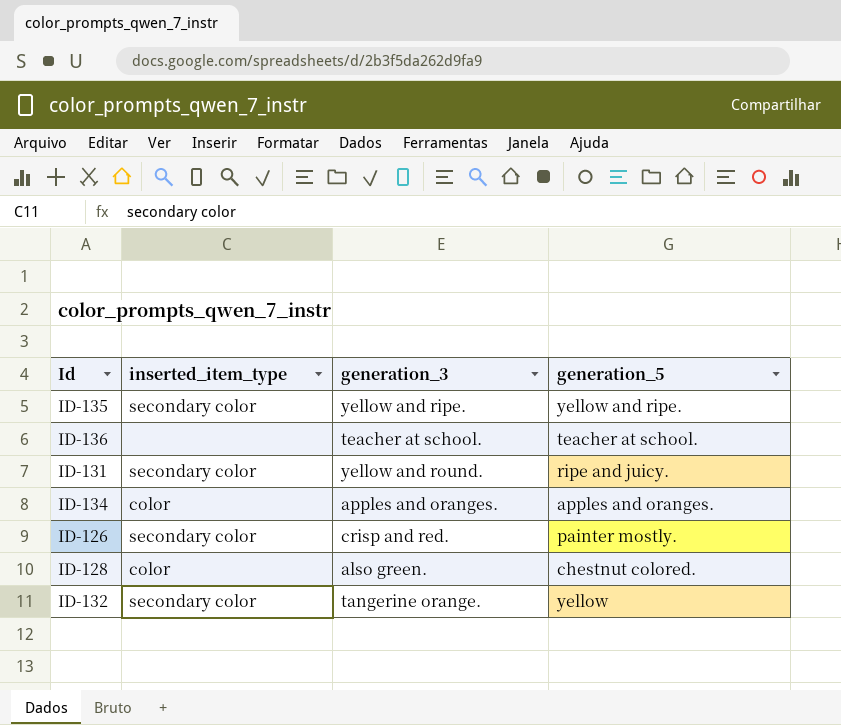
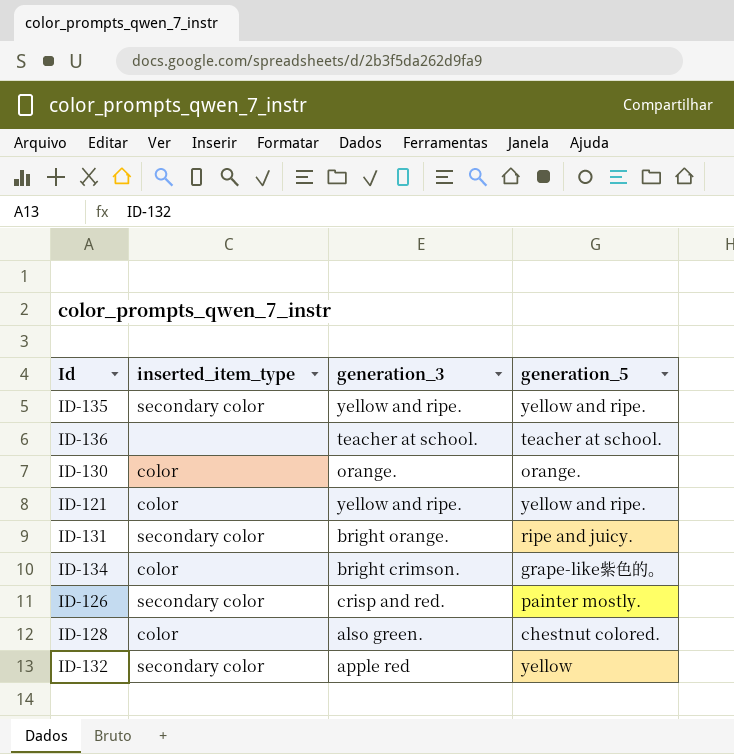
row ID-130: none -> color | orange. | orange.
row ID-121: none -> color | yellow and ripe. | yellow and ripe.
ID-131 | generation_3: yellow and round. -> bright orange.
ID-134 | generation_3: apples and oranges. -> bright crimson.
ID-134 | generation_5: apples and oranges. -> grape-like紫色的。
ID-132 | generation_3: tangerine orange. -> apple red

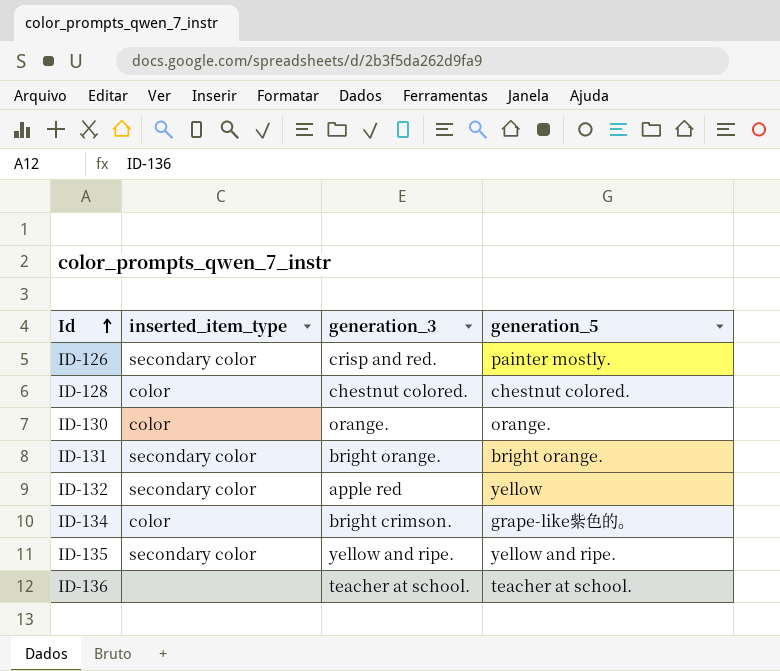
row order: none -> Id ascending
row ID-121: color | yellow and ripe. | yellow and ripe. -> none
ID-128 | generation_3: also green. -> chestnut colored.
ID-131 | generation_5: ripe and juicy. -> bright orange.

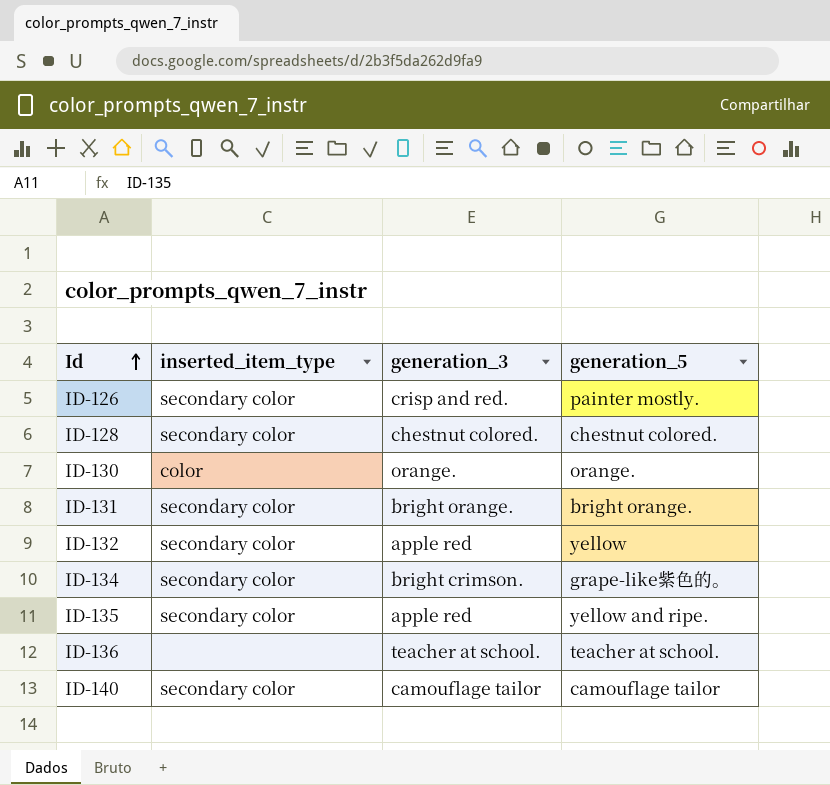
ID-128 | inserted_item_type: color -> secondary color
ID-134 | inserted_item_type: color -> secondary color
ID-135 | generation_3: yellow and ripe. -> apple red
row ID-140: none -> secondary color | camouflage tailor | camouflage tailor

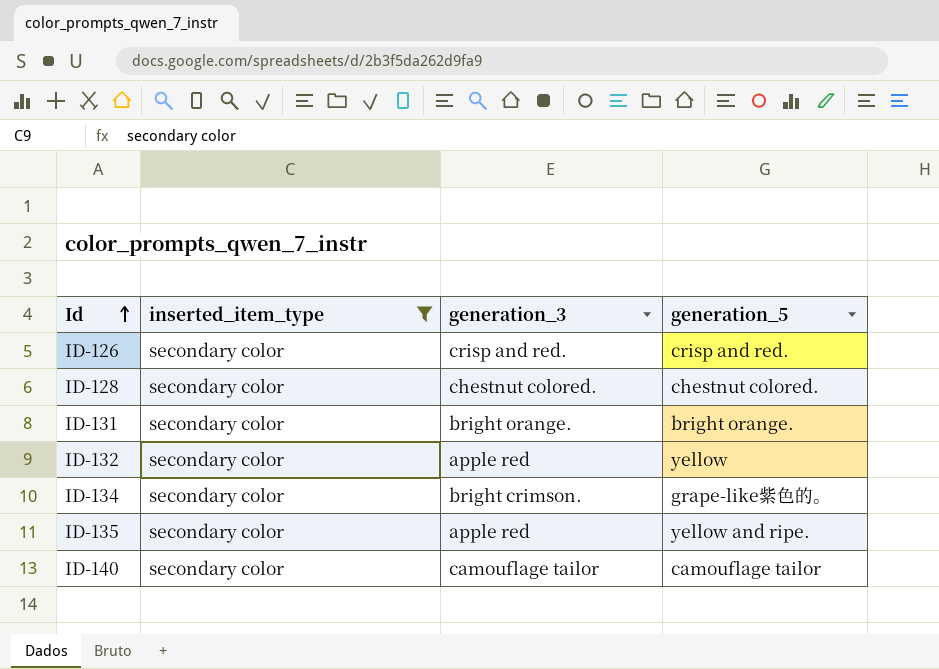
filter: none -> inserted_item_type = secondary color
ID-126 | generation_5: painter mostly. -> crisp and red.

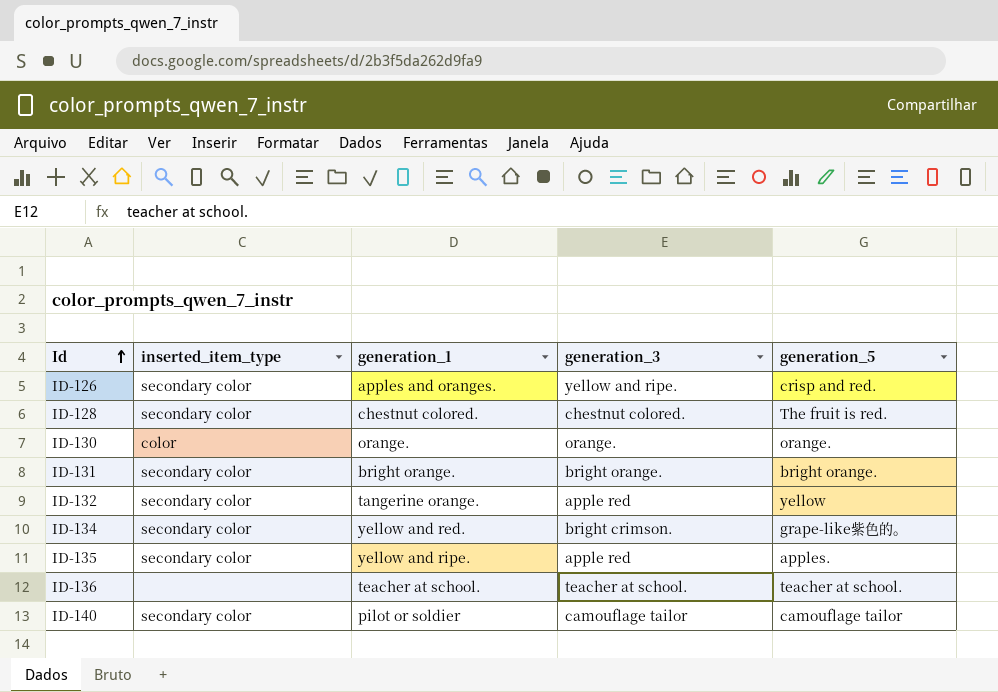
filter: inserted_item_type = secondary color -> none
column generation_1 | position: none -> 3
ID-126 | generation_3: crisp and red. -> yellow and ripe.
ID-128 | generation_5: chestnut colored. -> The fruit is red.
ID-135 | generation_5: yellow and ripe. -> apples.

